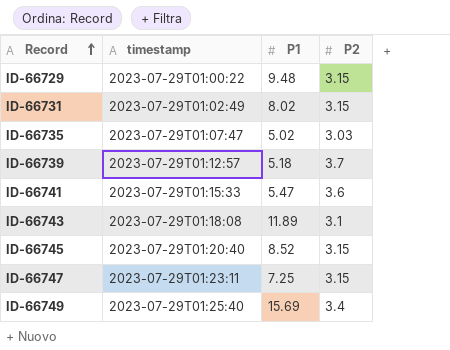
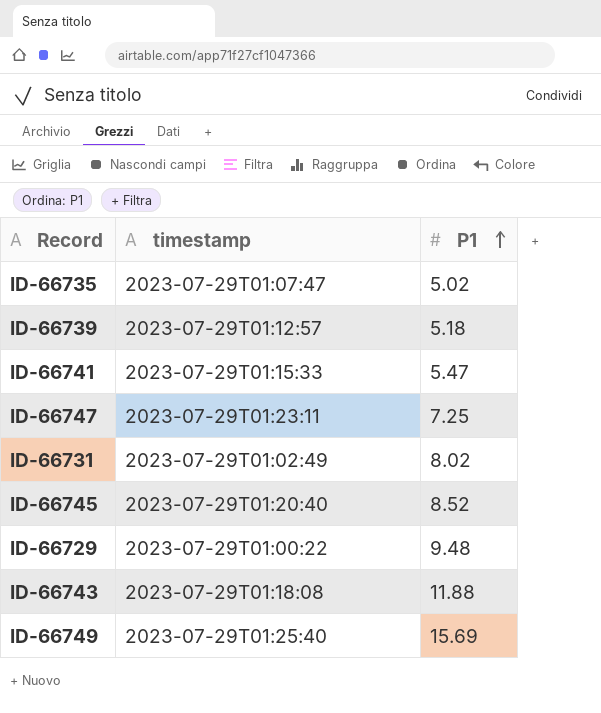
row order: Record ascending -> P1 ascending
column P2 | position: 4 -> none
ID-66743 | P1: 11.89 -> 11.88

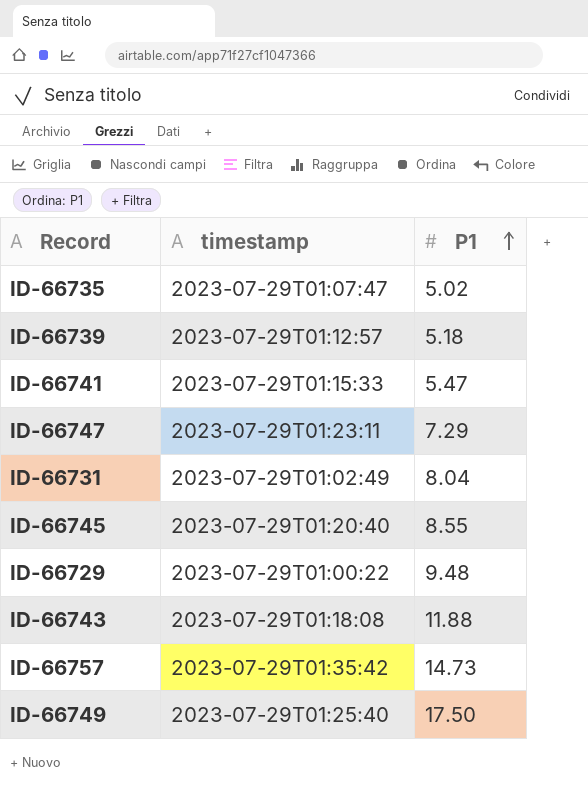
ID-66747 | P1: 7.25 -> 7.29
ID-66731 | P1: 8.02 -> 8.04
ID-66745 | P1: 8.52 -> 8.55
row ID-66757: none -> 2023-07-29T01:35:42 | 14.73
ID-66749 | P1: 15.69 -> 17.50

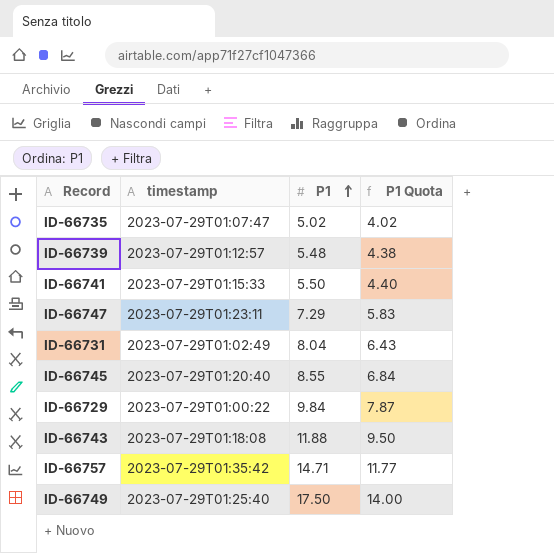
column P1 Quota | formula: none -> [P1] * 0.8
ID-66739 | P1: 5.18 -> 5.48
ID-66741 | P1: 5.47 -> 5.50
ID-66729 | P1: 9.48 -> 9.84
ID-66757 | P1: 14.73 -> 14.71

